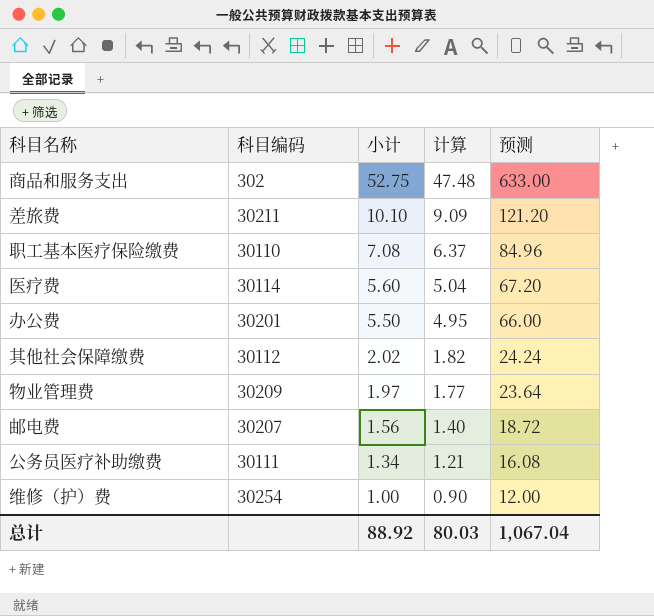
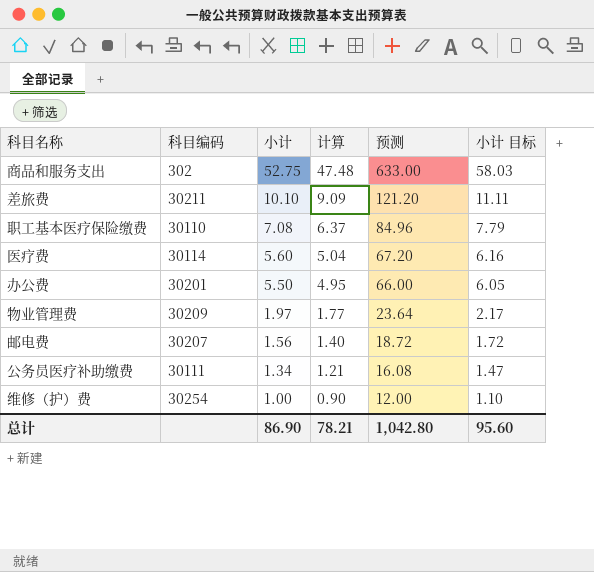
column 小计 目标 | formula: none -> [小计] * 1.1
row 其他社会保障缴费: 30112 | 2.02 | 1.82 | 24.24 -> none
总计 | 小计: 88.92 -> 86.90
总计 | 计算: 80.03 -> 78.21
总计 | 预测: 1,067.04 -> 1,042.80

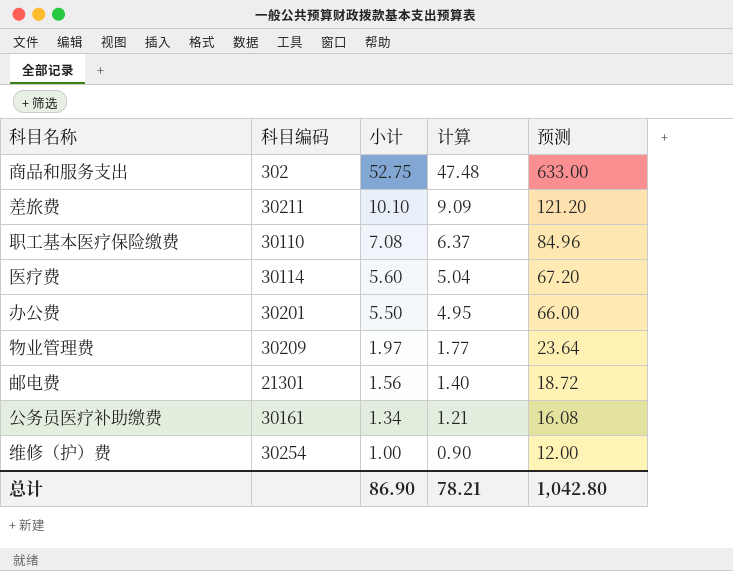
column 小计 目标 | formula: [小计] * 1.1 -> none
邮电费 | 科目编码: 30207 -> 21301
公务员医疗补助缴费 | 科目编码: 30111 -> 30161

